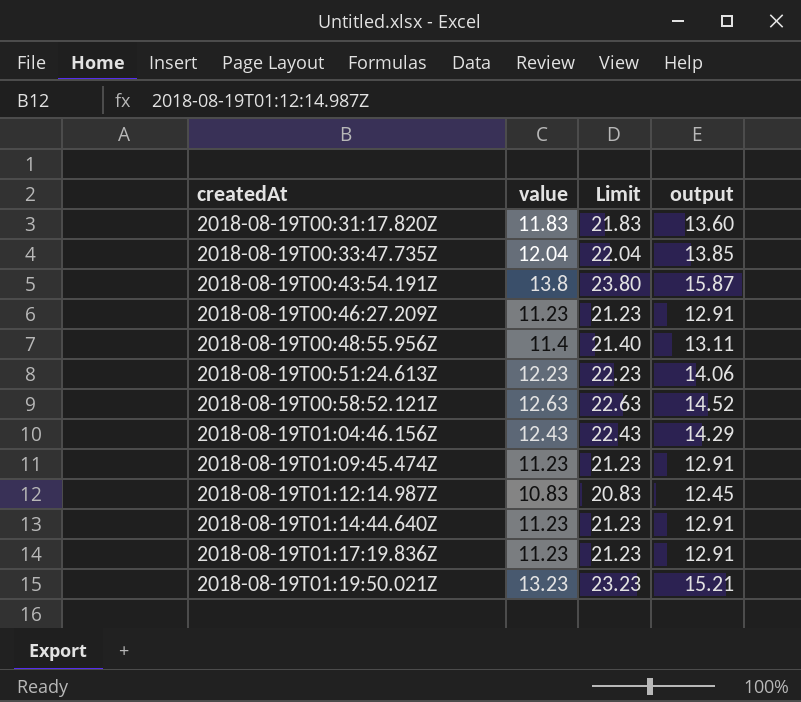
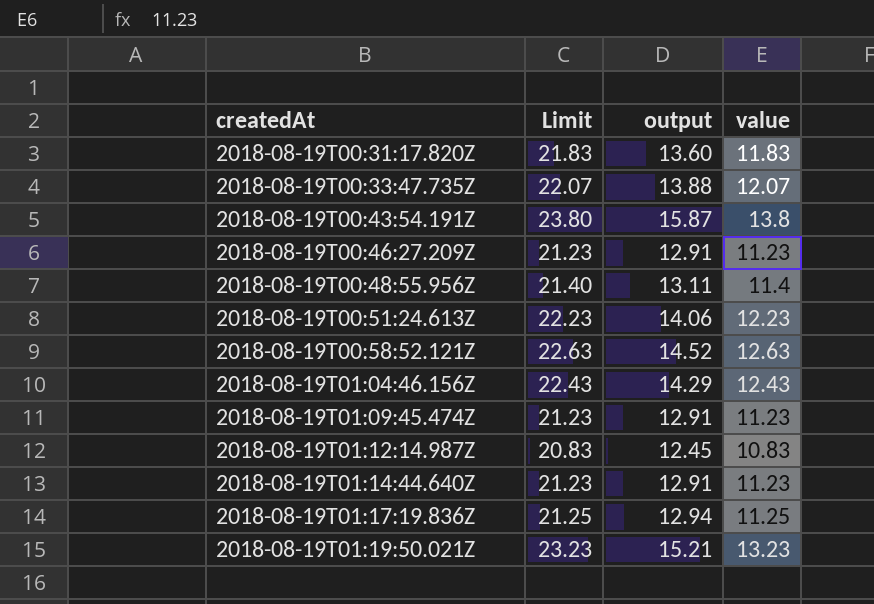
column value | position: 2 -> 4
2018-08-19T00:33:47.735Z | Limit: 22.04 -> 22.07
2018-08-19T00:33:47.735Z | output: 13.85 -> 13.88
2018-08-19T00:33:47.735Z | value: 12.04 -> 12.07
2018-08-19T01:17:19.836Z | Limit: 21.23 -> 21.25
2018-08-19T01:17:19.836Z | output: 12.91 -> 12.94
2018-08-19T01:17:19.836Z | value: 11.23 -> 11.25

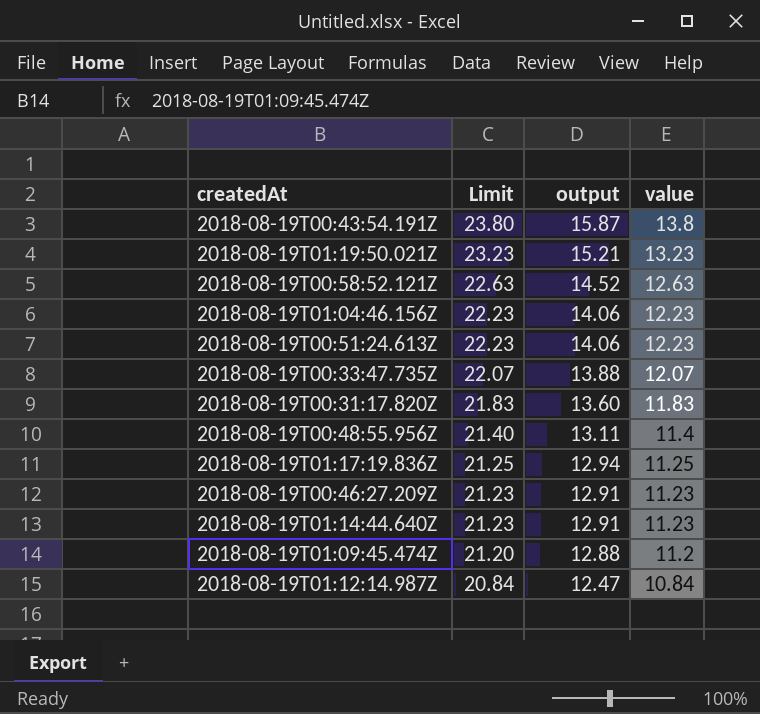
row order: createdAt ascending -> Limit descending
2018-08-19T01:04:46.156Z | Limit: 22.43 -> 22.23
2018-08-19T01:04:46.156Z | output: 14.29 -> 14.06
2018-08-19T01:04:46.156Z | value: 12.43 -> 12.23
2018-08-19T01:09:45.474Z | Limit: 21.23 -> 21.20
2018-08-19T01:09:45.474Z | output: 12.91 -> 12.88
2018-08-19T01:09:45.474Z | value: 11.23 -> 11.2
2018-08-19T01:12:14.987Z | Limit: 20.83 -> 20.84
2018-08-19T01:12:14.987Z | output: 12.45 -> 12.47
2018-08-19T01:12:14.987Z | value: 10.83 -> 10.84

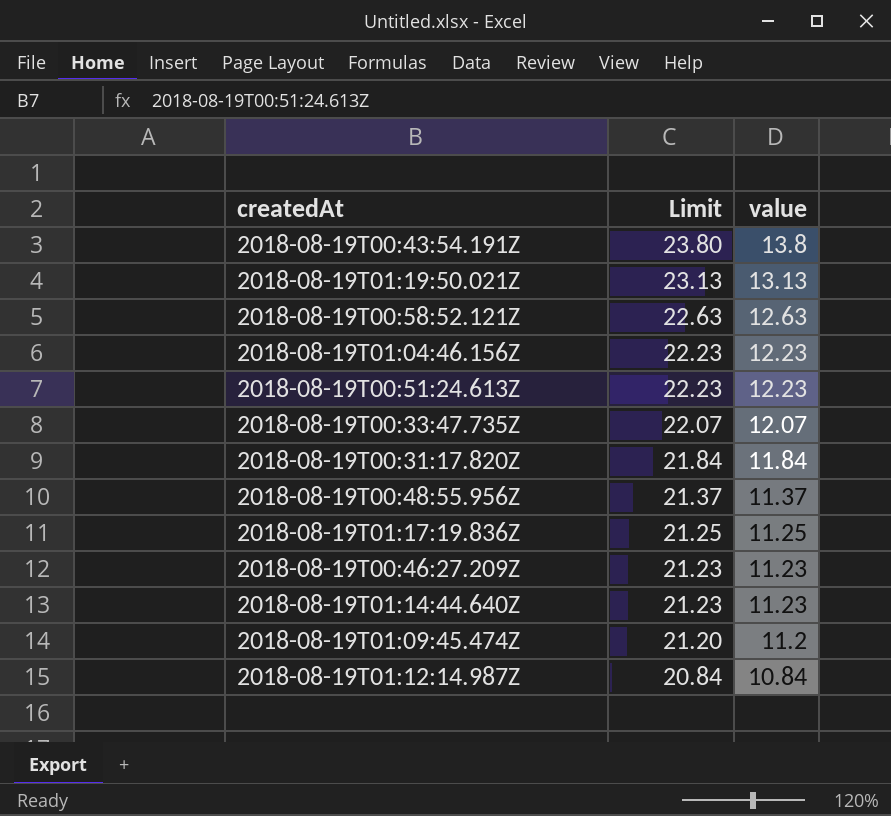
column output | formula: [value] * 1.15 -> none
2018-08-19T01:19:50.021Z | Limit: 23.23 -> 23.13
2018-08-19T01:19:50.021Z | value: 13.23 -> 13.13
2018-08-19T00:31:17.820Z | Limit: 21.83 -> 21.84
2018-08-19T00:31:17.820Z | value: 11.83 -> 11.84
2018-08-19T00:48:55.956Z | Limit: 21.40 -> 21.37
2018-08-19T00:48:55.956Z | value: 11.4 -> 11.37

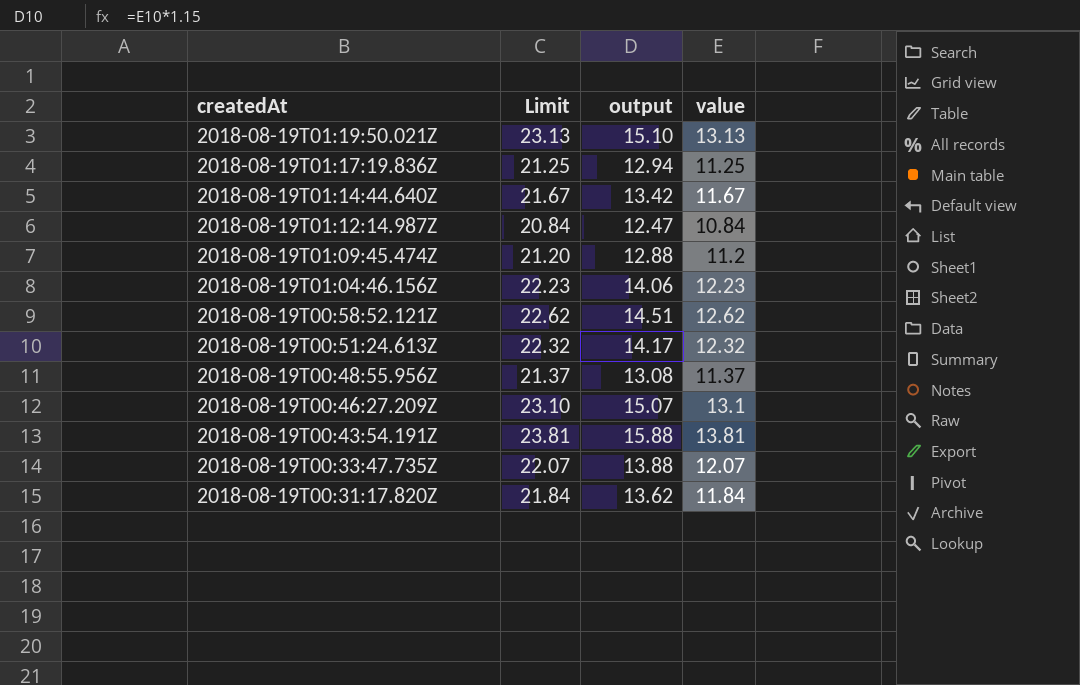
row order: Limit descending -> createdAt descending
column output | formula: none -> [value] * 1.15
2018-08-19T01:14:44.640Z | Limit: 21.23 -> 21.67
2018-08-19T01:14:44.640Z | value: 11.23 -> 11.67
2018-08-19T00:58:52.121Z | Limit: 22.63 -> 22.62
2018-08-19T00:58:52.121Z | value: 12.63 -> 12.62
2018-08-19T00:51:24.613Z | Limit: 22.23 -> 22.32
2018-08-19T00:51:24.613Z | value: 12.23 -> 12.32
2018-08-19T00:46:27.209Z | Limit: 21.23 -> 23.10
2018-08-19T00:46:27.209Z | value: 11.23 -> 13.1
2018-08-19T00:43:54.191Z | Limit: 23.80 -> 23.81
2018-08-19T00:43:54.191Z | value: 13.8 -> 13.81

